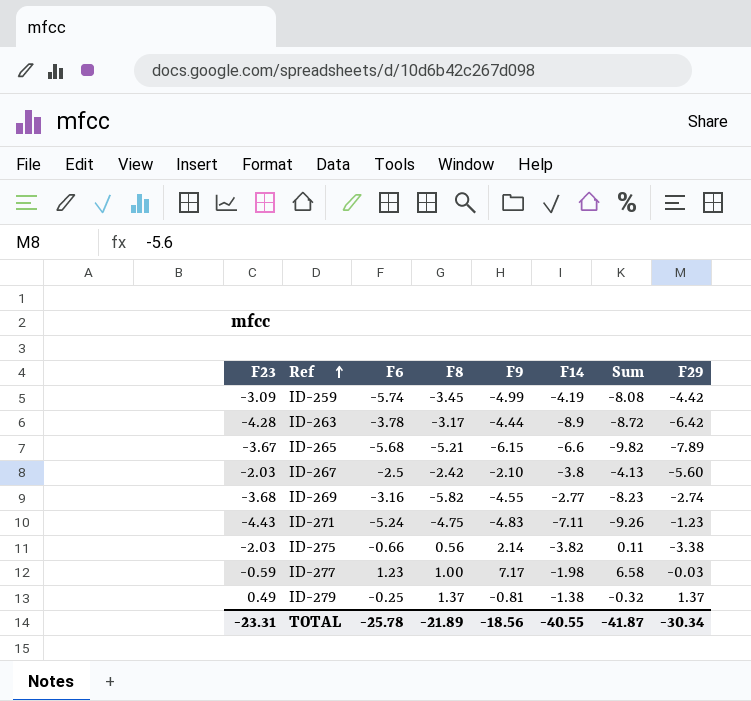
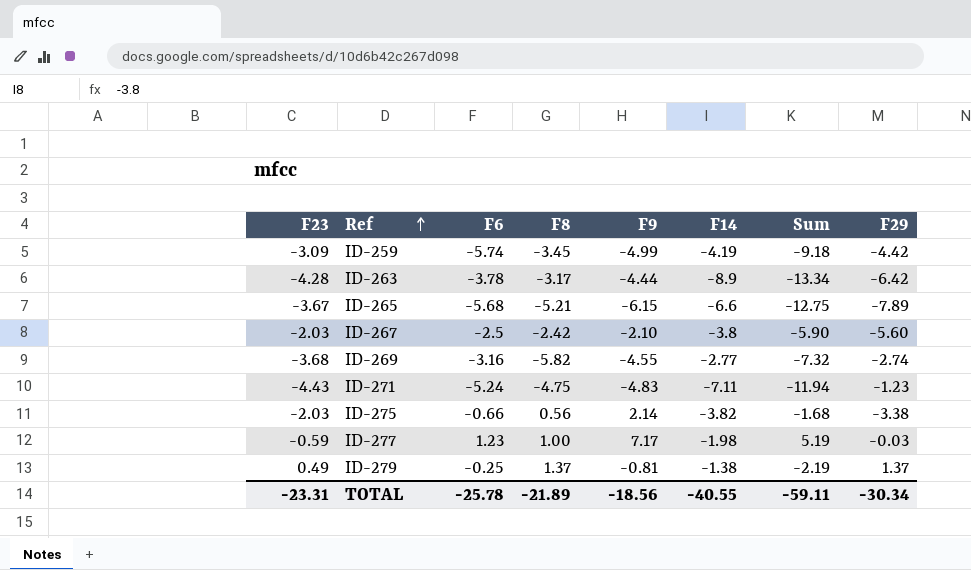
column Sum | formula: [F23] + [F9] -> [F9] + [F14]
TOTAL | Sum: -41.87 -> -59.11

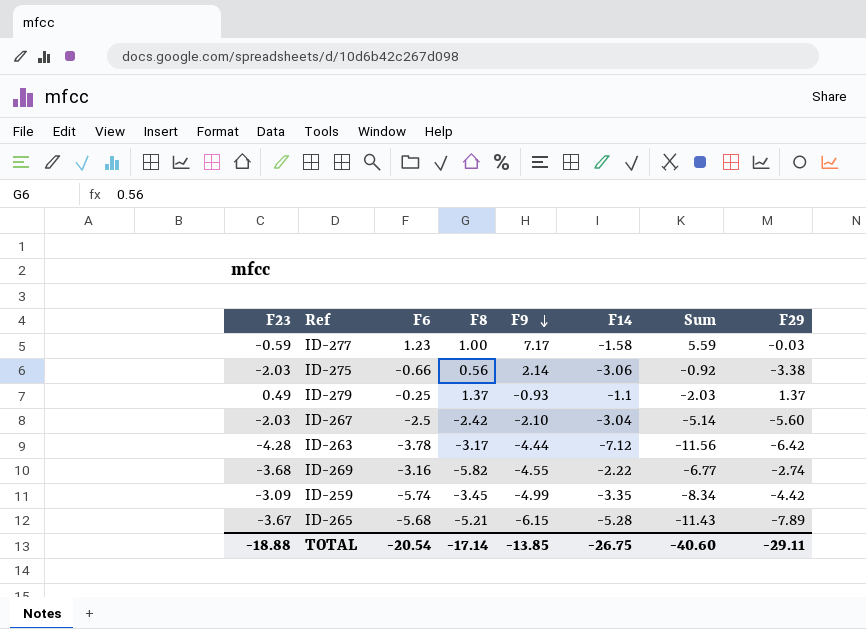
row order: Ref ascending -> F9 descending
row ID-271: -4.43 | -5.24 | -4.75 | -4.83 | -7.11 | -11.94 | -1.23 -> none
ID-277 | F14: -1.98 -> -1.58
ID-277 | Sum: 5.19 -> 5.59
ID-275 | F14: -3.82 -> -3.06
ID-275 | Sum: -1.68 -> -0.92
ID-279 | F9: -0.81 -> -0.93
ID-279 | F14: -1.38 -> -1.1
ID-279 | Sum: -2.19 -> -2.03
ID-267 | F14: -3.8 -> -3.04
ID-267 | Sum: -5.90 -> -5.14
ID-263 | F14: -8.9 -> -7.12
ID-263 | Sum: -13.34 -> -11.56
ID-269 | F14: -2.77 -> -2.22
ID-269 | Sum: -7.32 -> -6.77
ID-259 | F14: -4.19 -> -3.35
ID-259 | Sum: -9.18 -> -8.34
ID-265 | F14: -6.6 -> -5.28
ID-265 | Sum: -12.75 -> -11.43
TOTAL | F23: -23.31 -> -18.88
TOTAL | F6: -25.78 -> -20.54
TOTAL | F8: -21.89 -> -17.14
TOTAL | F9: -18.56 -> -13.85
TOTAL | F14: -40.55 -> -26.75
TOTAL | Sum: -59.11 -> -40.60
TOTAL | F29: -30.34 -> -29.11

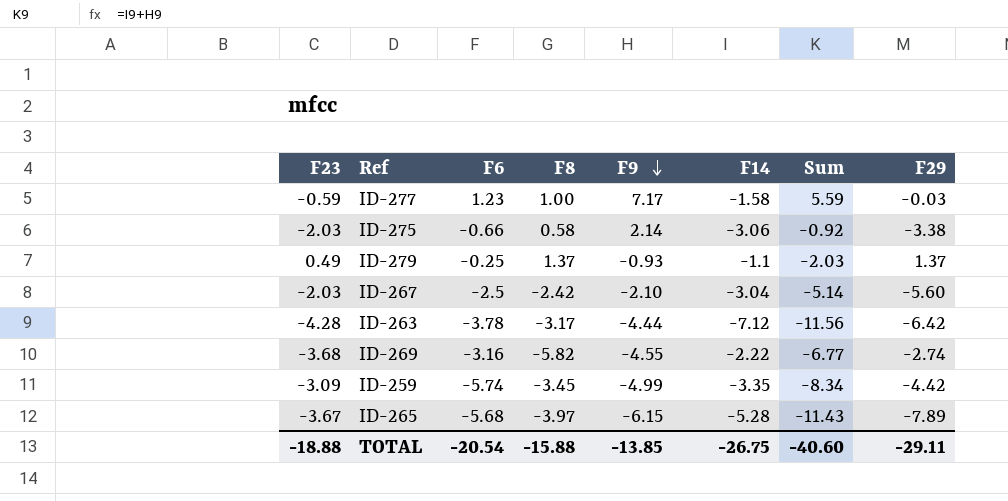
ID-275 | F8: 0.56 -> 0.58
ID-265 | F8: -5.21 -> -3.97
TOTAL | F8: -17.14 -> -15.88

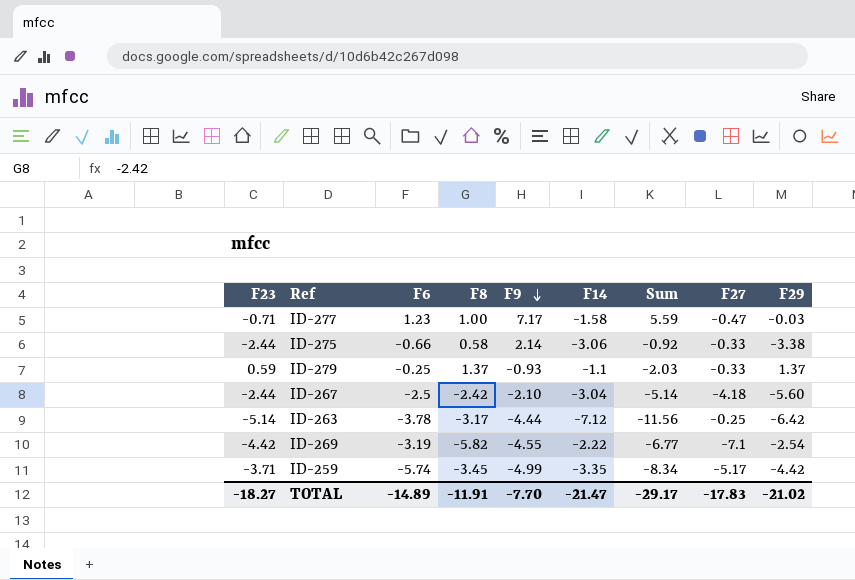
column F27 | position: none -> 8
row ID-265: -3.67 | -5.68 | -3.97 | -6.15 | -5.28 | -11.43 | -7.89 -> none
ID-277 | F23: -0.59 -> -0.71
ID-275 | F23: -2.03 -> -2.44
ID-279 | F23: 0.49 -> 0.59
ID-267 | F23: -2.03 -> -2.44
ID-263 | F23: -4.28 -> -5.14
ID-269 | F23: -3.68 -> -4.42
ID-269 | F6: -3.16 -> -3.19
ID-269 | F29: -2.74 -> -2.54
ID-259 | F23: -3.09 -> -3.71
TOTAL | F23: -18.88 -> -18.27
TOTAL | F6: -20.54 -> -14.89
TOTAL | F8: -15.88 -> -11.91
TOTAL | F9: -13.85 -> -7.70
TOTAL | F14: -26.75 -> -21.47
TOTAL | Sum: -40.60 -> -29.17
TOTAL | F29: -29.11 -> -21.02

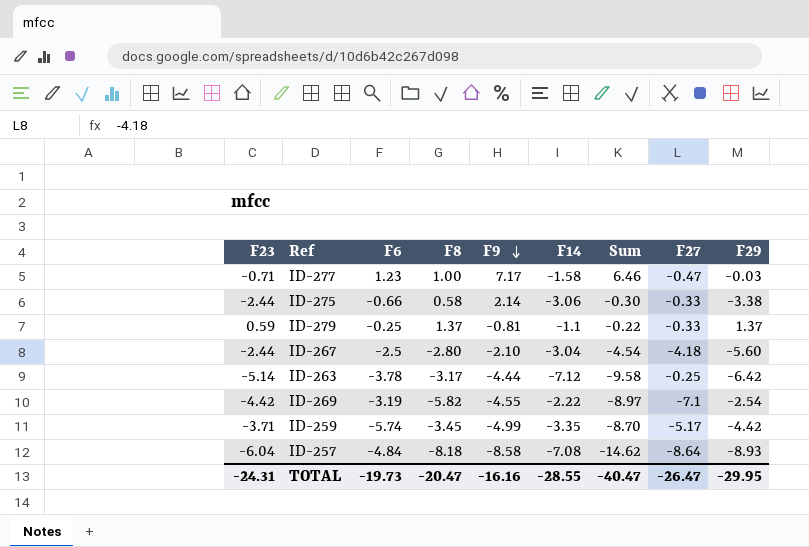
column Sum | formula: [F9] + [F14] -> [F23] + [F9]
ID-279 | F9: -0.93 -> -0.81
ID-267 | F8: -2.42 -> -2.80
row ID-257: none -> -6.04 | -4.84 | -8.18 | -8.58 | -7.08 | -14.62 | -8.64 | -8.93
TOTAL | F23: -18.27 -> -24.31
TOTAL | F6: -14.89 -> -19.73
TOTAL | F8: -11.91 -> -20.47
TOTAL | F9: -7.70 -> -16.16
TOTAL | F14: -21.47 -> -28.55
TOTAL | Sum: -29.17 -> -40.47
TOTAL | F27: -17.83 -> -26.47
TOTAL | F29: -21.02 -> -29.95

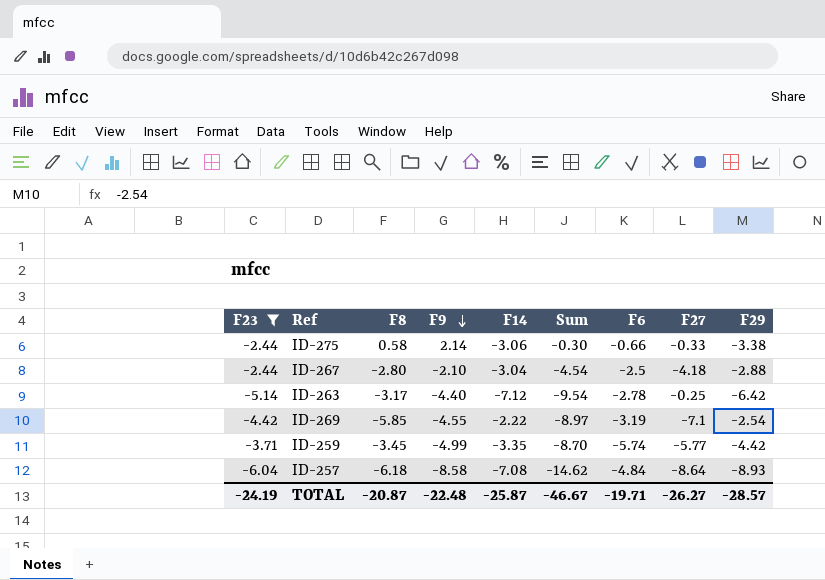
filter: none -> F23 <= -2.44
column F6 | position: 3 -> 7
ID-267 | F29: -5.60 -> -2.88
ID-263 | F9: -4.44 -> -4.40
ID-263 | Sum: -9.58 -> -9.54
ID-263 | F6: -3.78 -> -2.78
ID-269 | F8: -5.82 -> -5.85
ID-259 | F27: -5.17 -> -5.77
ID-257 | F8: -8.18 -> -6.18
TOTAL | F23: -24.31 -> -24.19
TOTAL | F8: -20.47 -> -20.87
TOTAL | F9: -16.16 -> -22.48
TOTAL | F14: -28.55 -> -25.87
TOTAL | Sum: -40.47 -> -46.67
TOTAL | F6: -19.73 -> -19.71
TOTAL | F27: -26.47 -> -26.27
TOTAL | F29: -29.95 -> -28.57

